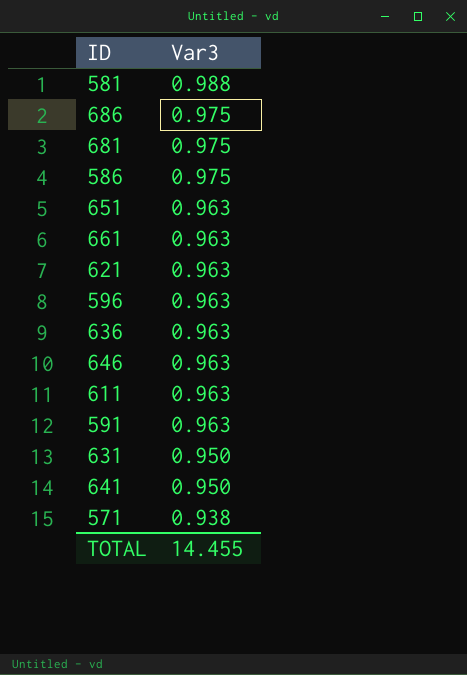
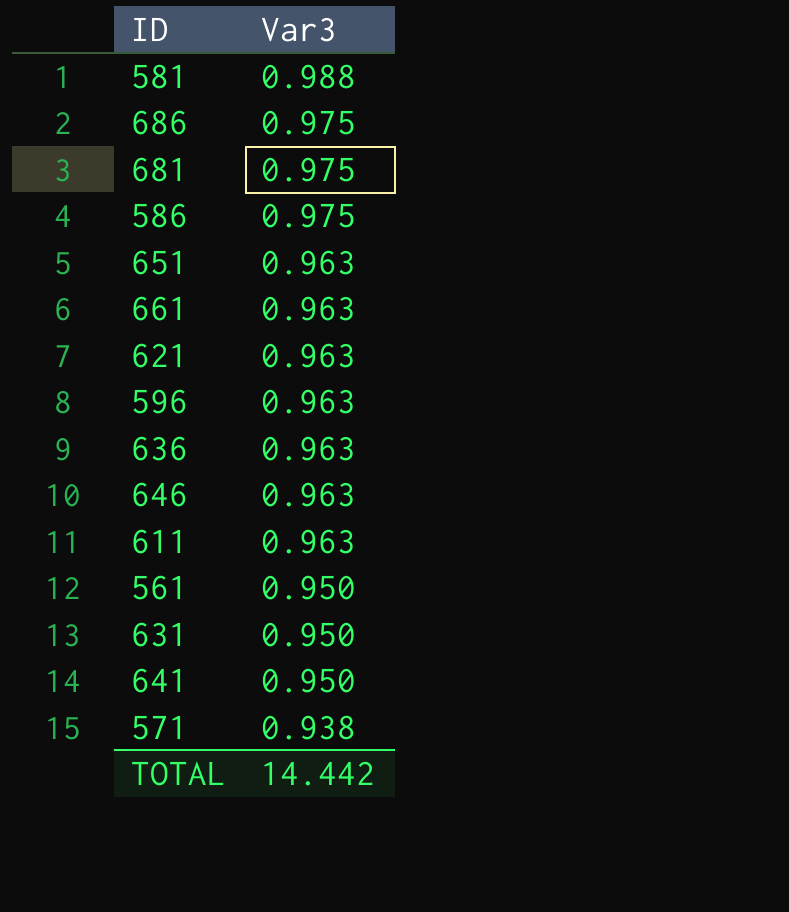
row 591: 0.963 -> none
row 561: none -> 0.950
TOTAL | Var3: 14.455 -> 14.442

